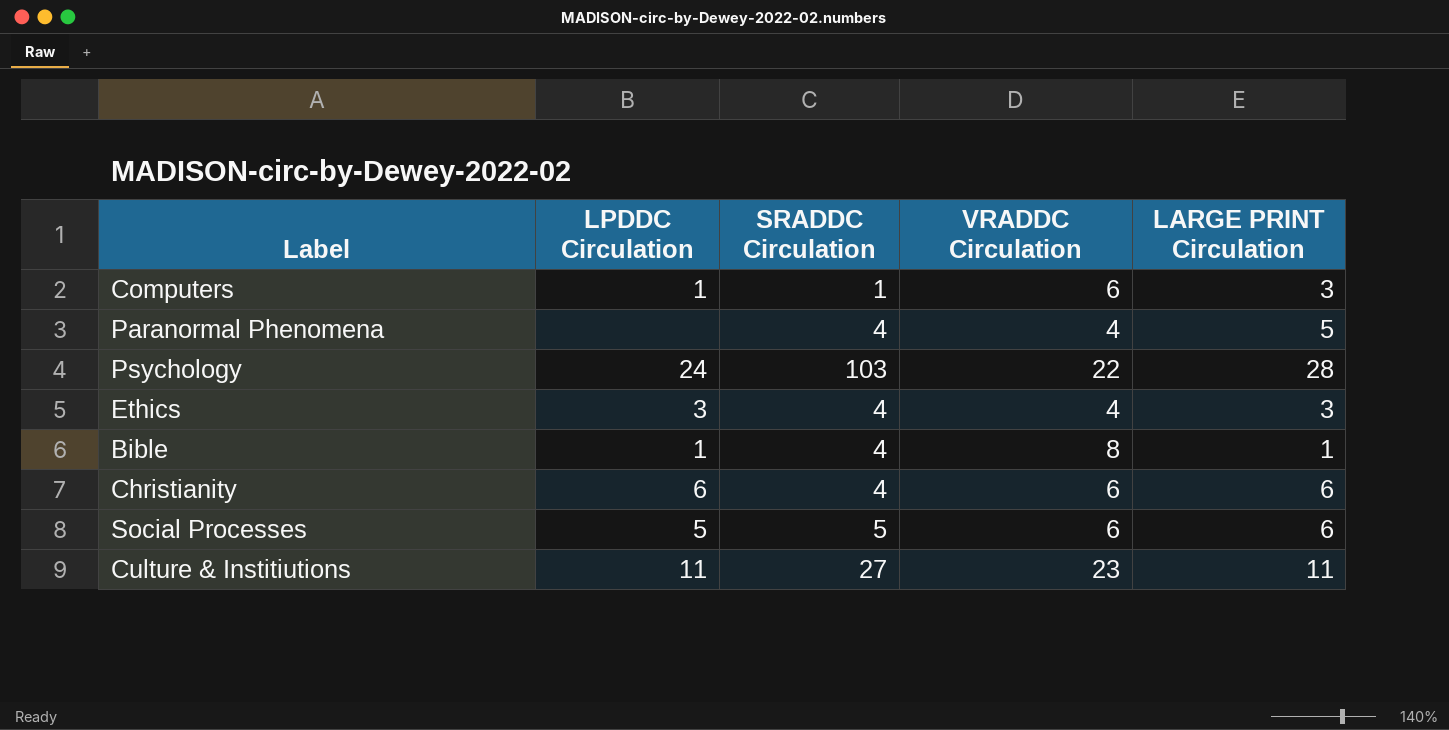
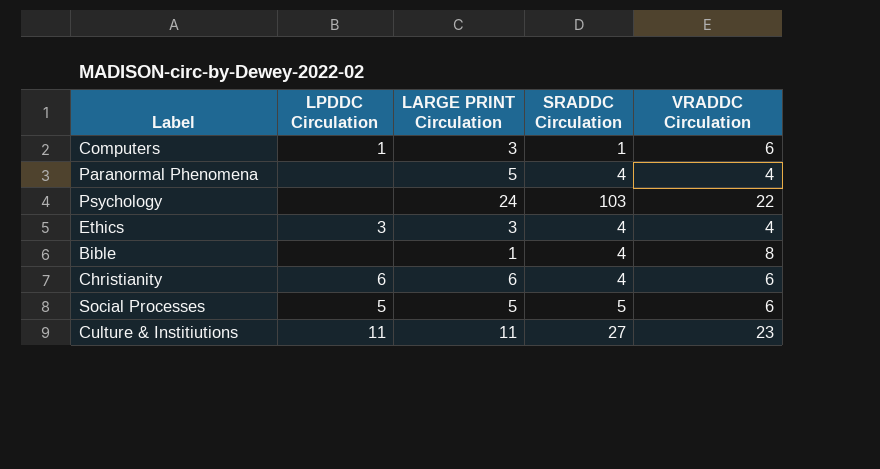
column LARGE PRINT Circulation | position: 5 -> 3
Psychology | LPDDC Circulation: 24 -> none
Psychology | LARGE PRINT Circulation: 28 -> 24
Bible | LPDDC Circulation: 1 -> none
Social Processes | LARGE PRINT Circulation: 6 -> 5

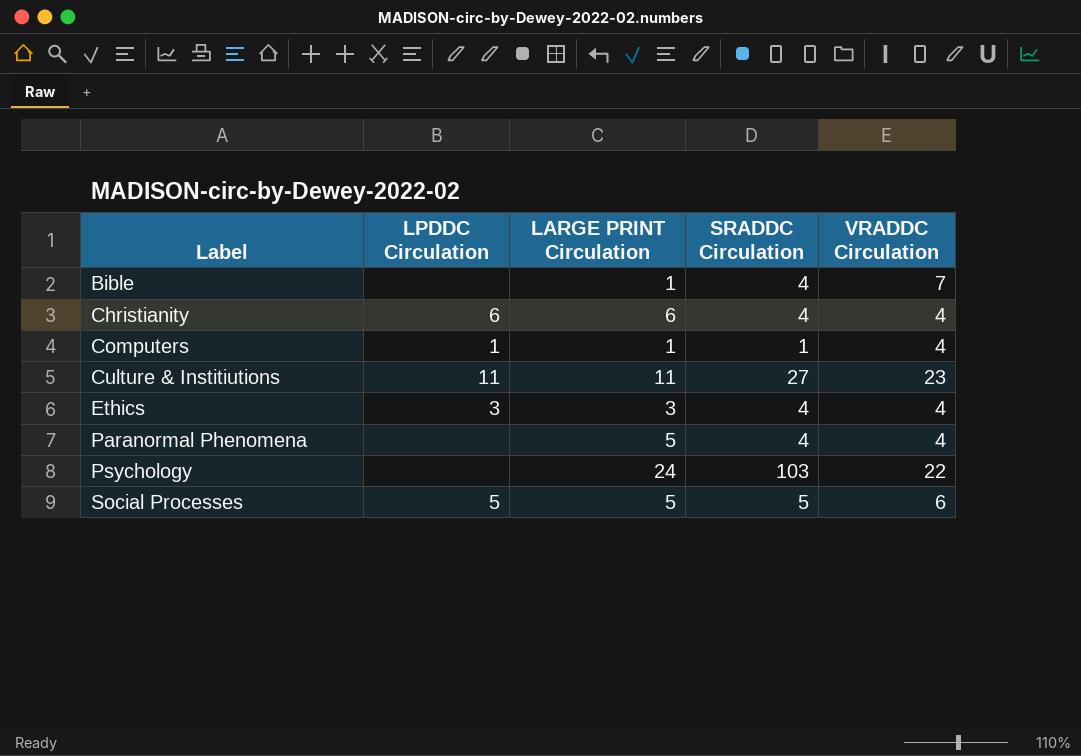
row order: none -> Label ascending
Bible | VRADDC Circulation: 8 -> 7
Christianity | VRADDC Circulation: 6 -> 4
Computers | LARGE PRINT Circulation: 3 -> 1
Computers | VRADDC Circulation: 6 -> 4

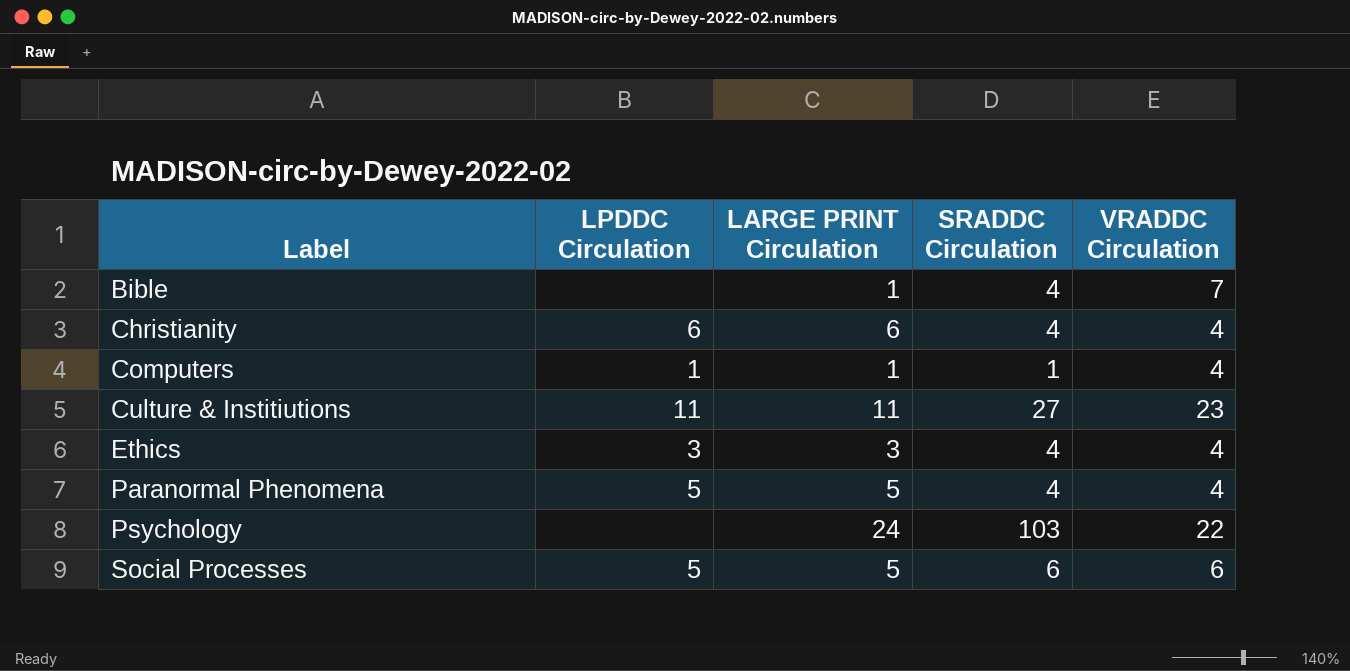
Paranormal Phenomena | LPDDC Circulation: none -> 5
Social Processes | SRADDC Circulation: 5 -> 6

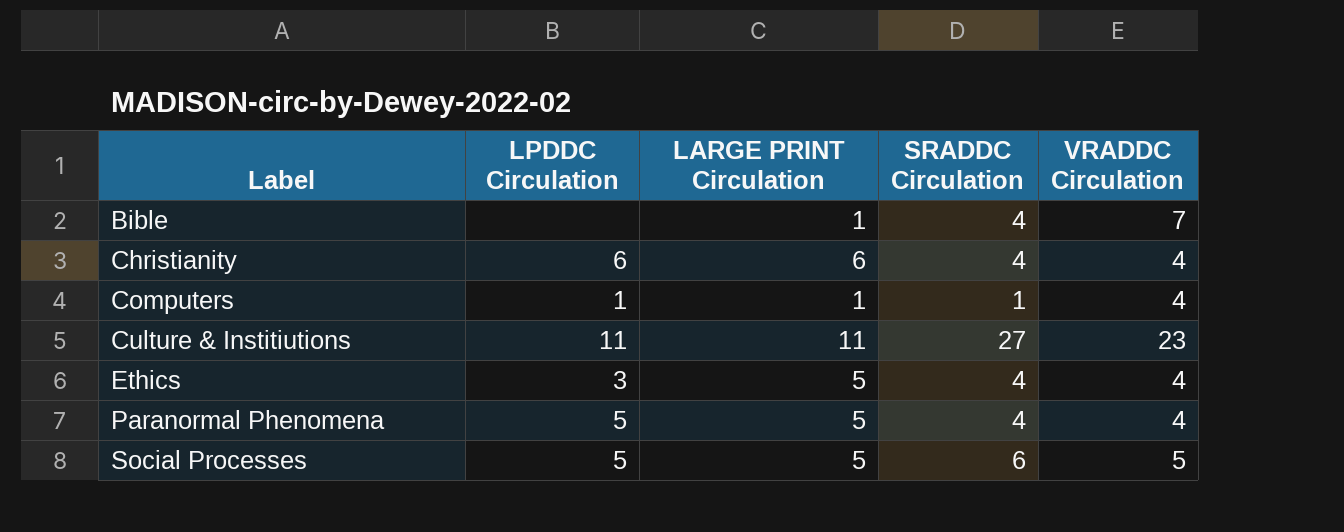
row Psychology: none | 24 | 103 | 22 -> none
Ethics | LARGE PRINT Circulation: 3 -> 5
Social Processes | VRADDC Circulation: 6 -> 5

